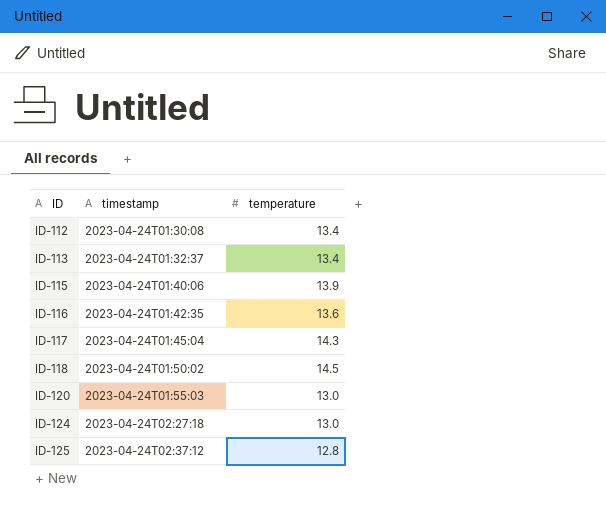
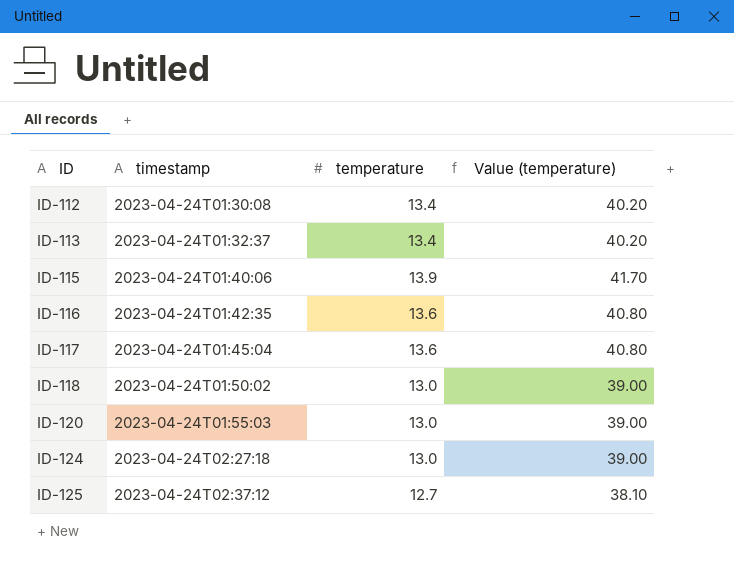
column Value (temperature) | formula: none -> [temperature] * 3
ID-117 | temperature: 14.3 -> 13.6
ID-118 | temperature: 14.5 -> 13.0
ID-125 | temperature: 12.8 -> 12.7

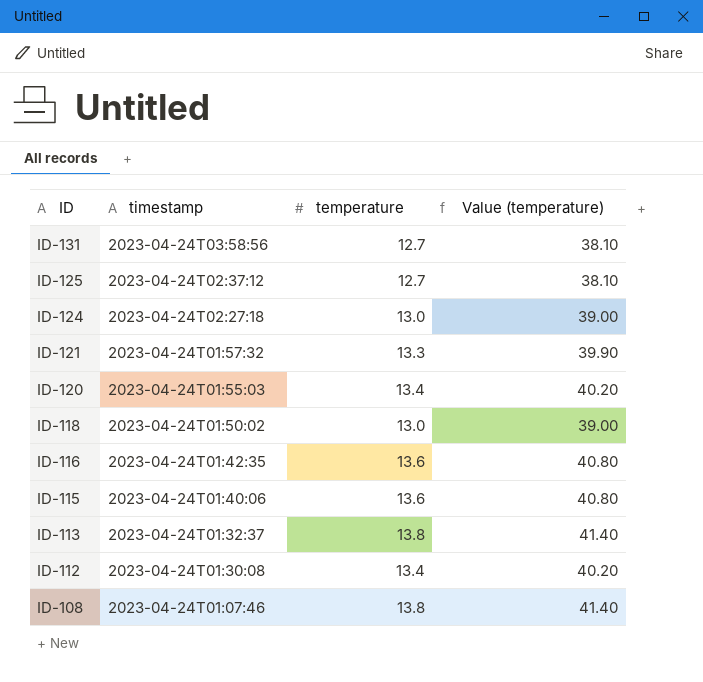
row order: ID ascending -> ID descending
row ID-117: 2023-04-24T01:45:04 | 13.6 | 40.80 -> none
row ID-131: none -> 2023-04-24T03:58:56 | 12.7 | 38.10
row ID-121: none -> 2023-04-24T01:57:32 | 13.3 | 39.90
ID-120 | temperature: 13.0 -> 13.4
ID-120 | Value (temperature): 39.00 -> 40.20
ID-115 | temperature: 13.9 -> 13.6
ID-115 | Value (temperature): 41.70 -> 40.80
ID-113 | temperature: 13.4 -> 13.8
ID-113 | Value (temperature): 40.20 -> 41.40
row ID-108: none -> 2023-04-24T01:07:46 | 13.8 | 41.40

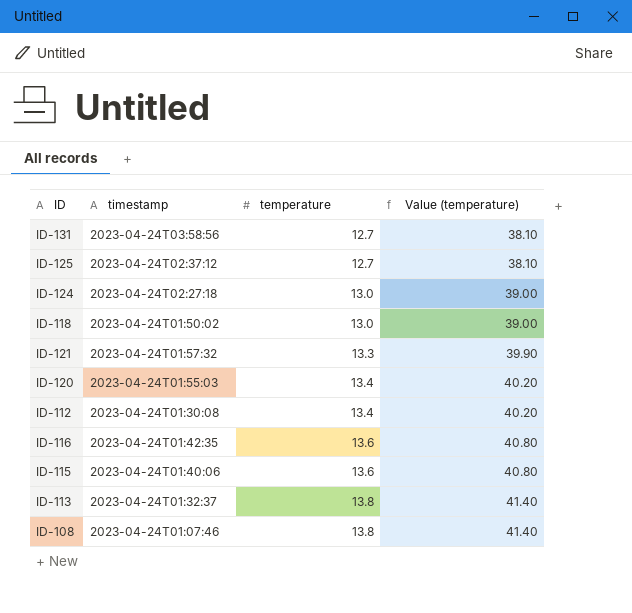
row order: ID descending -> temperature ascending

